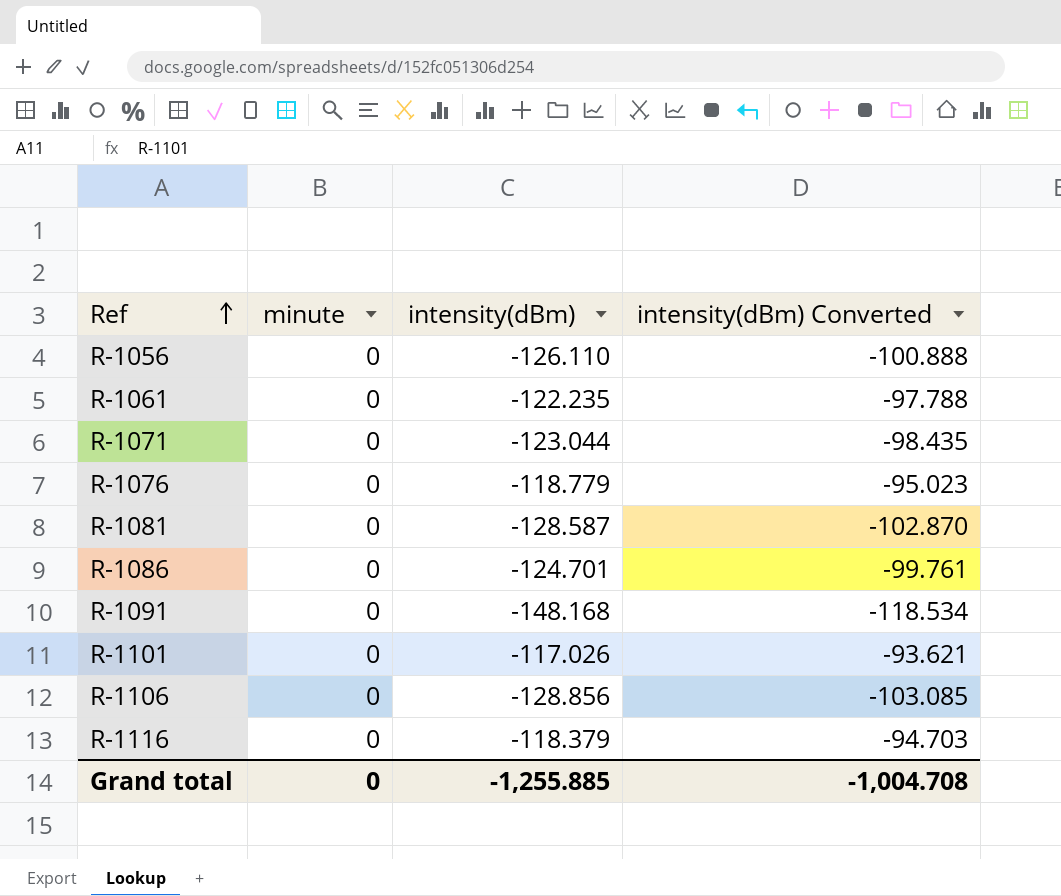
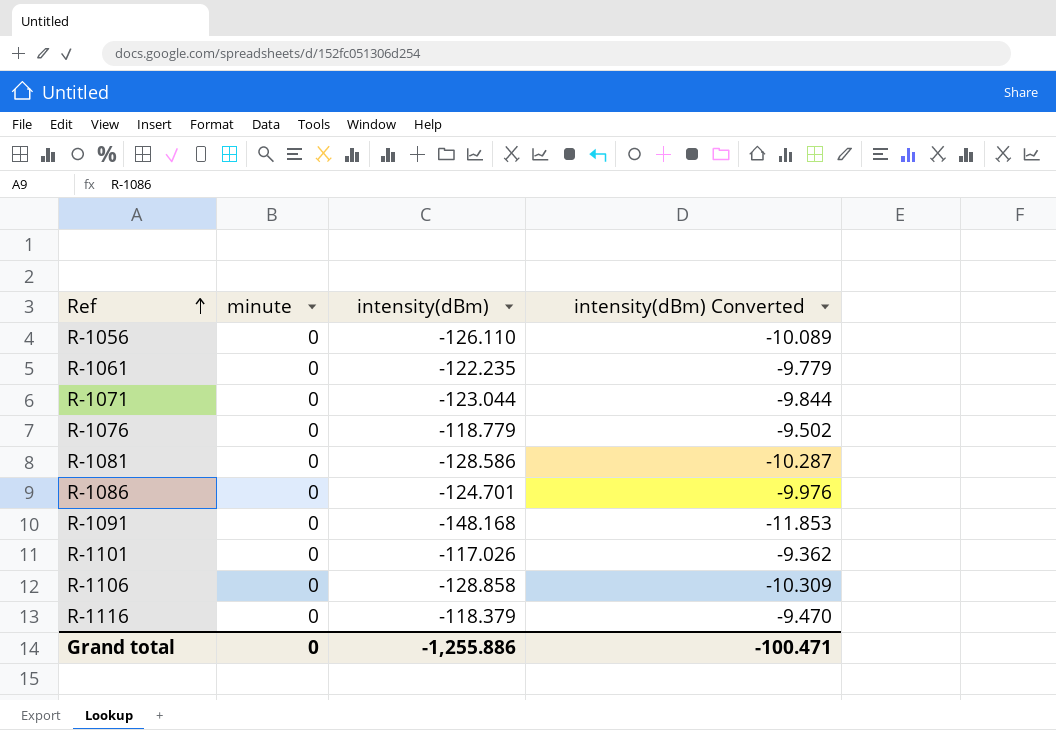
column intensity(dBm) Converted | formula: [intensity(dBm)] * 0.8 -> [intensity(dBm)] * 0.08
R-1081 | intensity(dBm): -128.587 -> -128.586
R-1106 | intensity(dBm): -128.856 -> -128.858
Grand total | intensity(dBm): -1,255.885 -> -1,255.886
Grand total | intensity(dBm) Converted: -1,004.708 -> -100.471

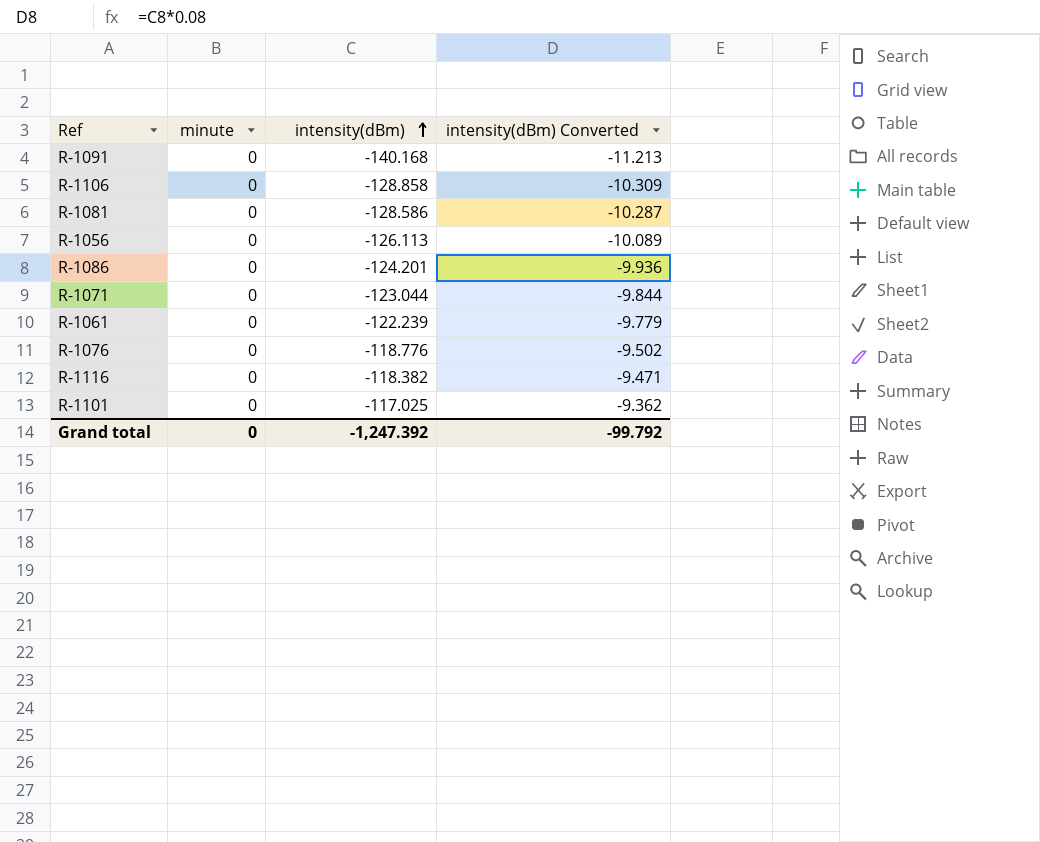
row order: Ref ascending -> intensity(dBm) ascending
R-1091 | intensity(dBm): -148.168 -> -140.168
R-1091 | intensity(dBm) Converted: -11.853 -> -11.213
R-1056 | intensity(dBm): -126.110 -> -126.113
R-1086 | intensity(dBm): -124.701 -> -124.201
R-1086 | intensity(dBm) Converted: -9.976 -> -9.936
R-1061 | intensity(dBm): -122.235 -> -122.239
R-1076 | intensity(dBm): -118.779 -> -118.776
R-1116 | intensity(dBm): -118.379 -> -118.382
R-1116 | intensity(dBm) Converted: -9.470 -> -9.471
R-1101 | intensity(dBm): -117.026 -> -117.025
Grand total | intensity(dBm): -1,255.886 -> -1,247.392
Grand total | intensity(dBm) Converted: -100.471 -> -99.792

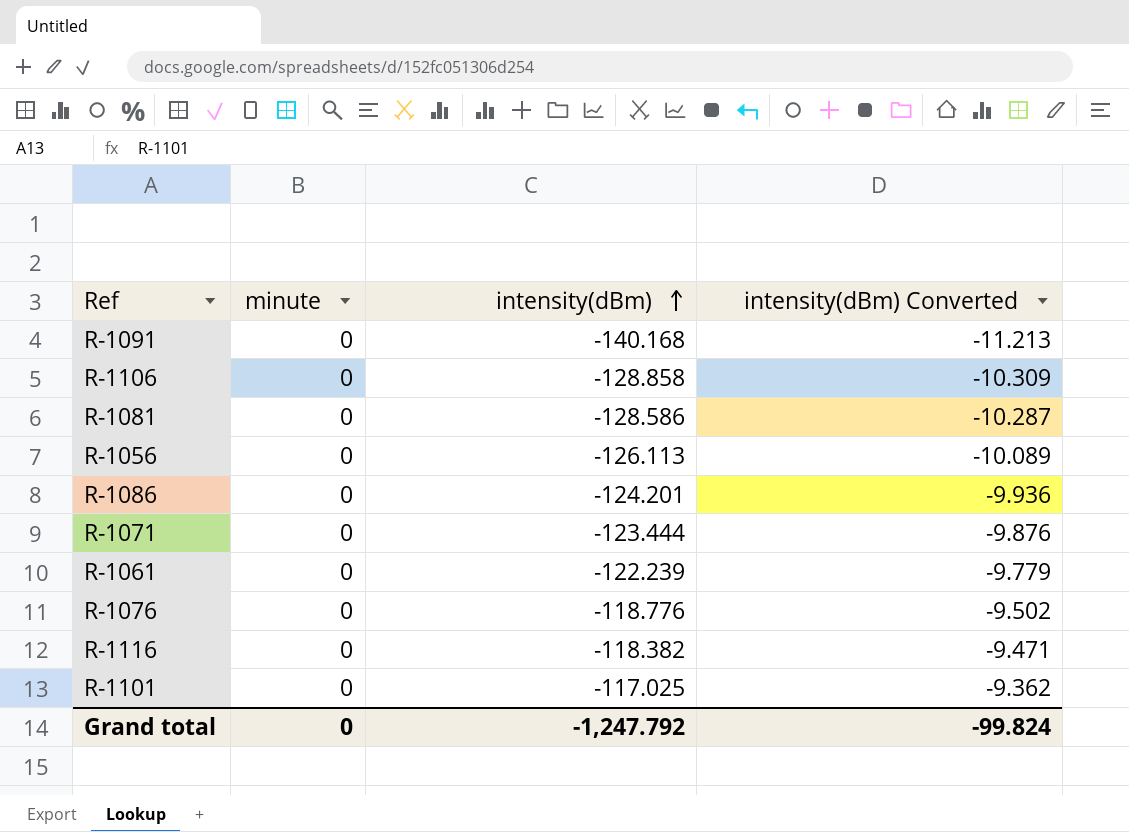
R-1071 | intensity(dBm): -123.044 -> -123.444
R-1071 | intensity(dBm) Converted: -9.844 -> -9.876
Grand total | intensity(dBm): -1,247.392 -> -1,247.792
Grand total | intensity(dBm) Converted: -99.792 -> -99.824

